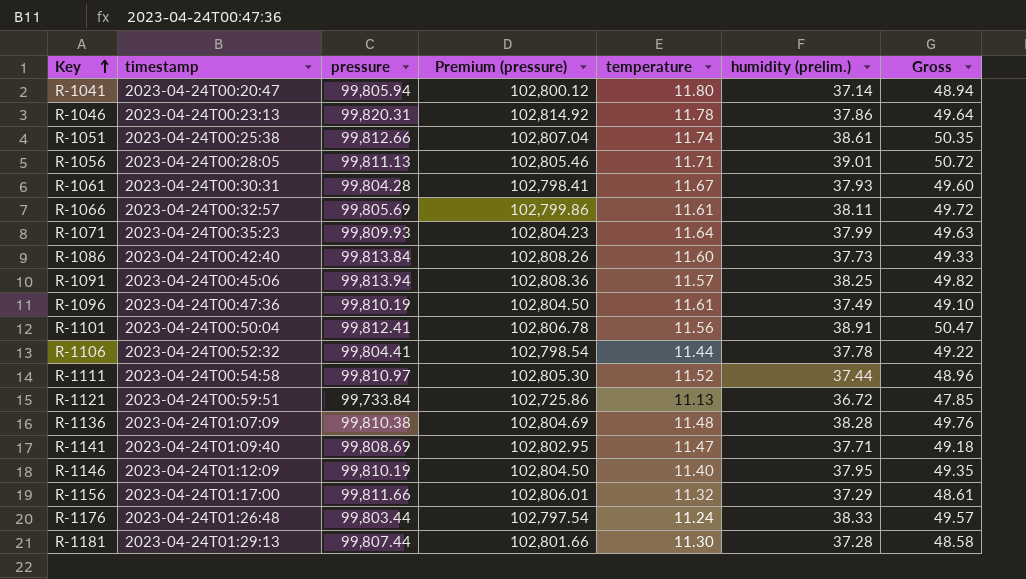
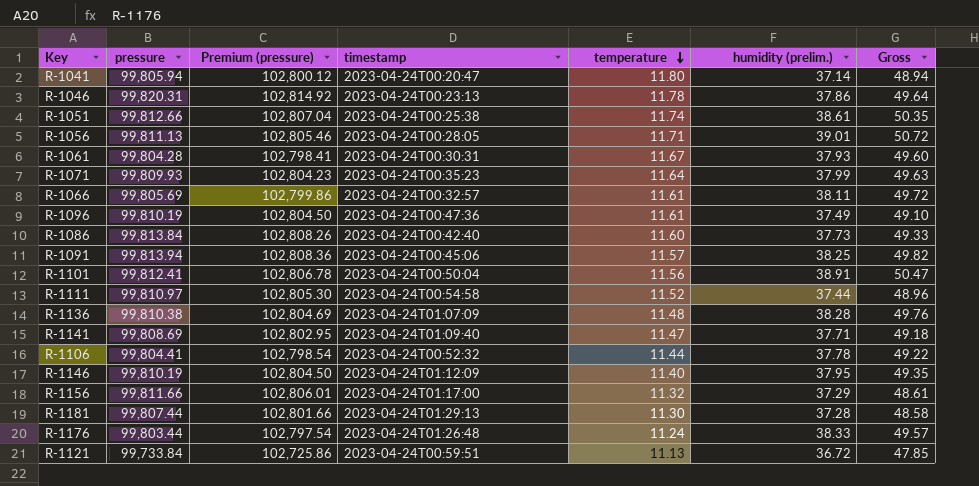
row order: Key ascending -> temperature descending
column timestamp | position: 2 -> 4

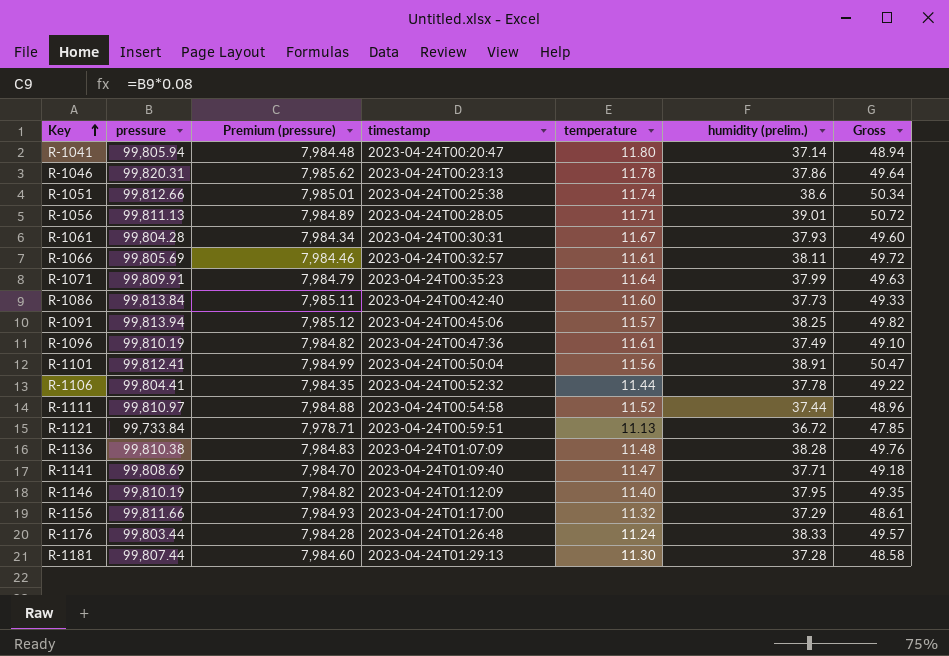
row order: temperature descending -> Key ascending
column Premium (pressure) | formula: [pressure] * 1.03 -> [pressure] * 0.08
R-1051 | humidity (prelim.): 38.61 -> 38.6
R-1051 | Gross: 50.35 -> 50.34
R-1071 | pressure: 99,809.93 -> 99,809.91

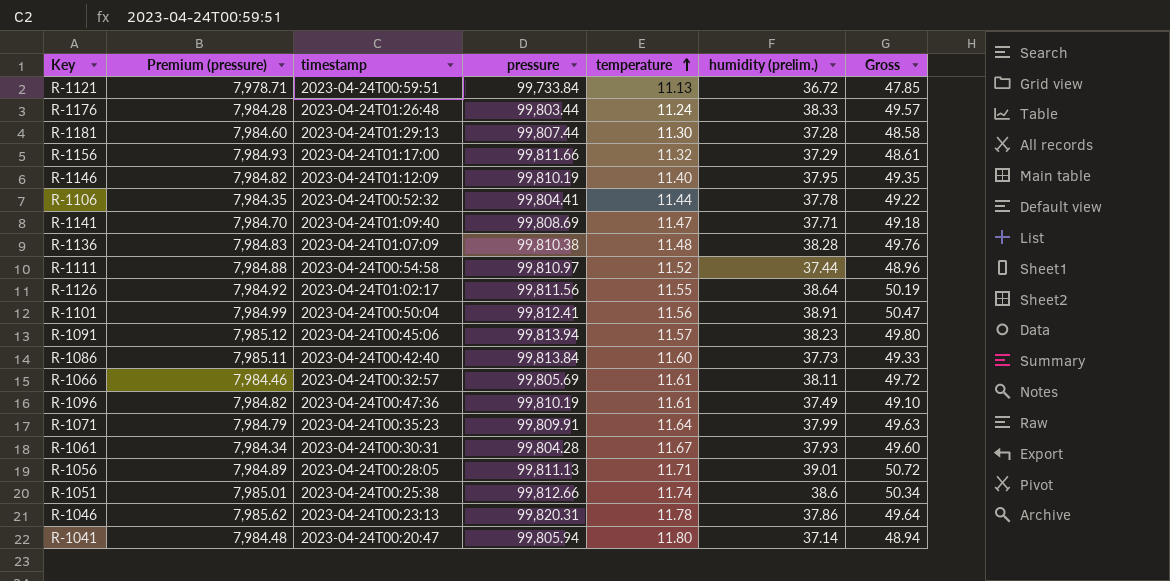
row order: Key ascending -> temperature ascending
column pressure | position: 2 -> 4
row R-1126: none -> 7,984.92 | 2023-04-24T01:02:17 | 99,811.56 | 11.55 | 38.64 | 50.19
R-1091 | humidity (prelim.): 38.25 -> 38.23
R-1091 | Gross: 49.82 -> 49.80

